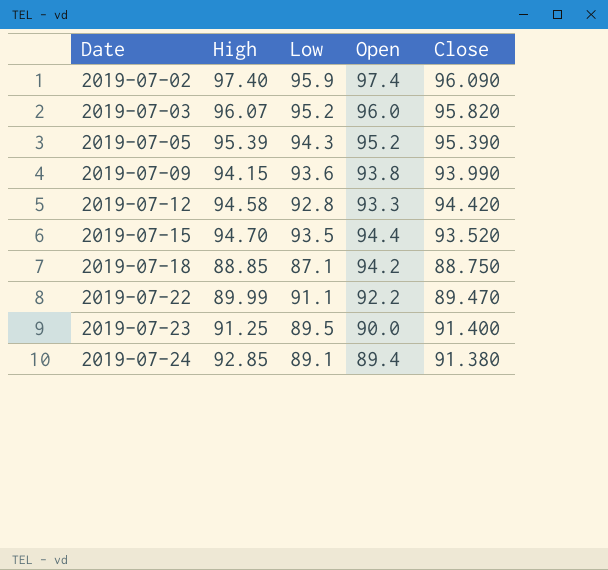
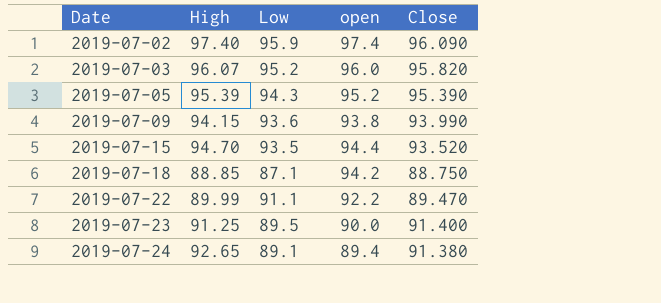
column name: Open -> open
row 2019-07-12: 94.58 | 92.8 | 93.3 | 94.420 -> none
2019-07-24 | High: 92.85 -> 92.65

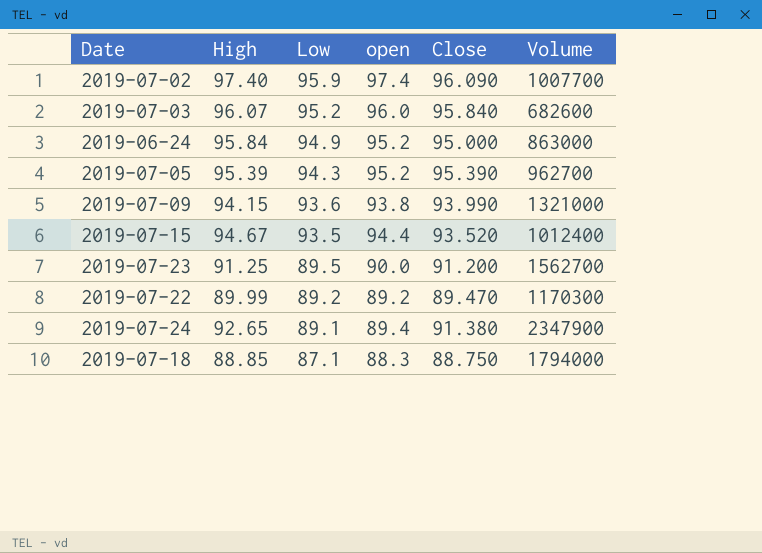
row order: Date ascending -> Low descending
column Volume | position: none -> 6
2019-07-03 | Close: 95.820 -> 95.840
row 2019-06-24: none -> 95.84 | 94.9 | 95.2 | 95.000 | 863000
2019-07-15 | High: 94.70 -> 94.67
2019-07-23 | Close: 91.400 -> 91.200
2019-07-22 | Low: 91.1 -> 89.2
2019-07-22 | open: 92.2 -> 89.2
2019-07-18 | open: 94.2 -> 88.3

